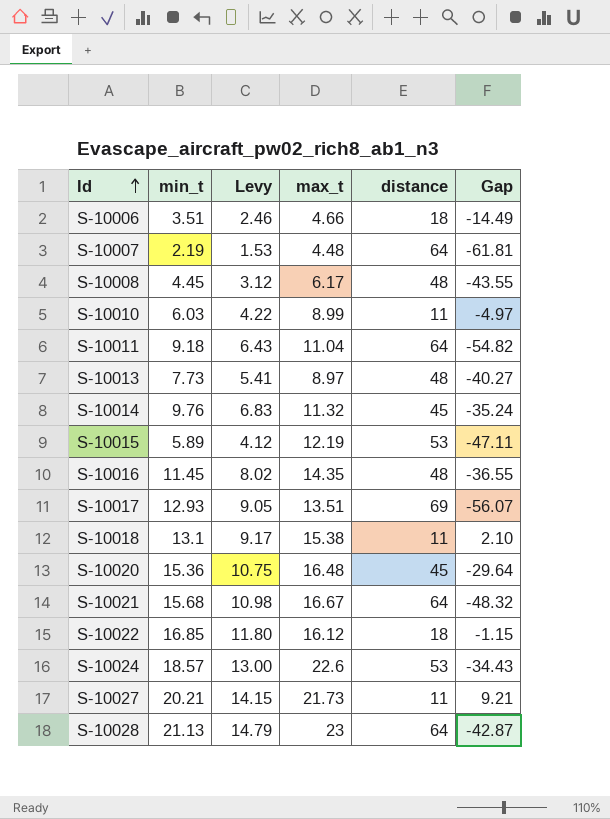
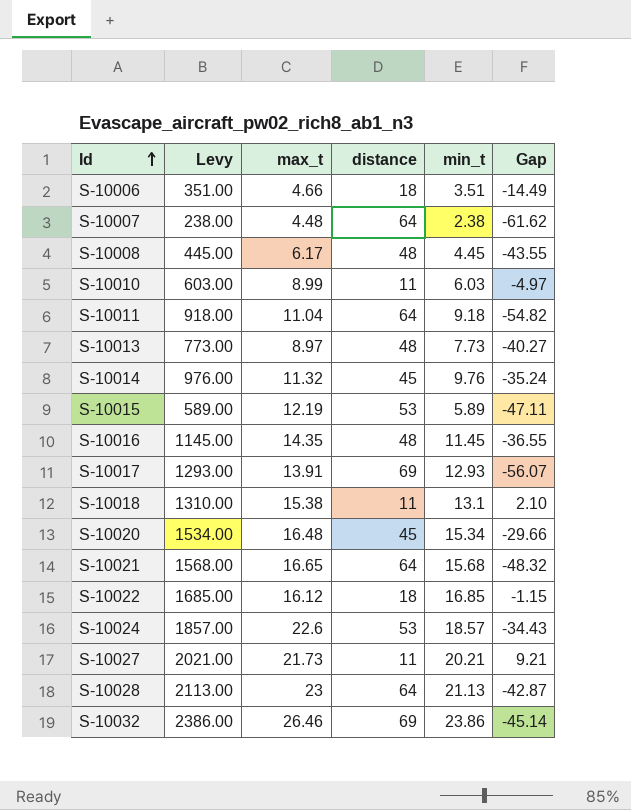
column Levy | formula: [min_t] * 0.7 -> [min_t] * 100
column min_t | position: 2 -> 5
S-10007 | min_t: 2.19 -> 2.38
S-10007 | Gap: -61.81 -> -61.62
S-10017 | max_t: 13.51 -> 13.91
S-10020 | min_t: 15.36 -> 15.34
S-10020 | Gap: -29.64 -> -29.66
S-10021 | max_t: 16.67 -> 16.65
row S-10032: none -> 2386.00 | 26.46 | 69 | 23.86 | -45.14

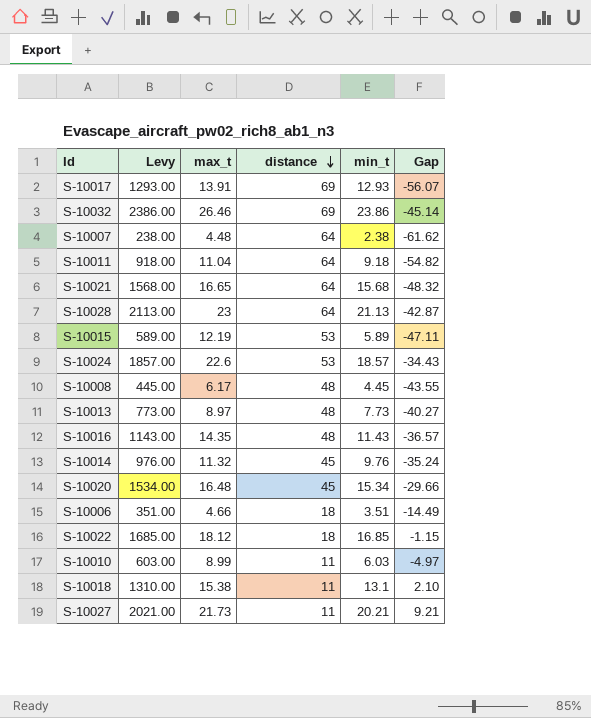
row order: Id ascending -> distance descending
S-10016 | Levy: 1145.00 -> 1143.00
S-10016 | min_t: 11.45 -> 11.43
S-10016 | Gap: -36.55 -> -36.57
S-10022 | max_t: 16.12 -> 18.12

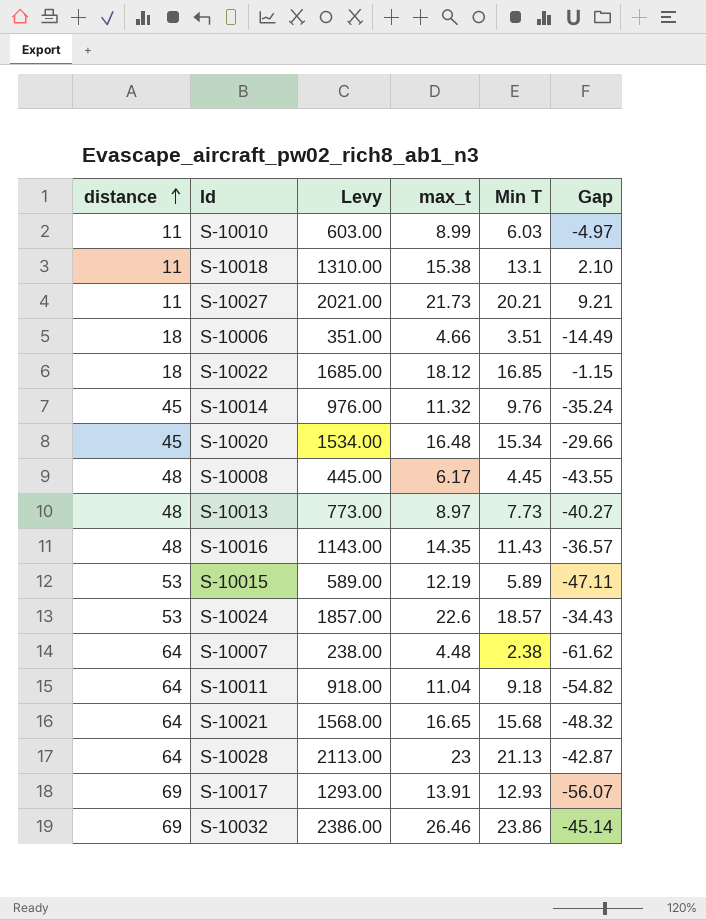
row order: distance descending -> distance ascending
column distance | position: 4 -> 1
column name: min_t -> Min T

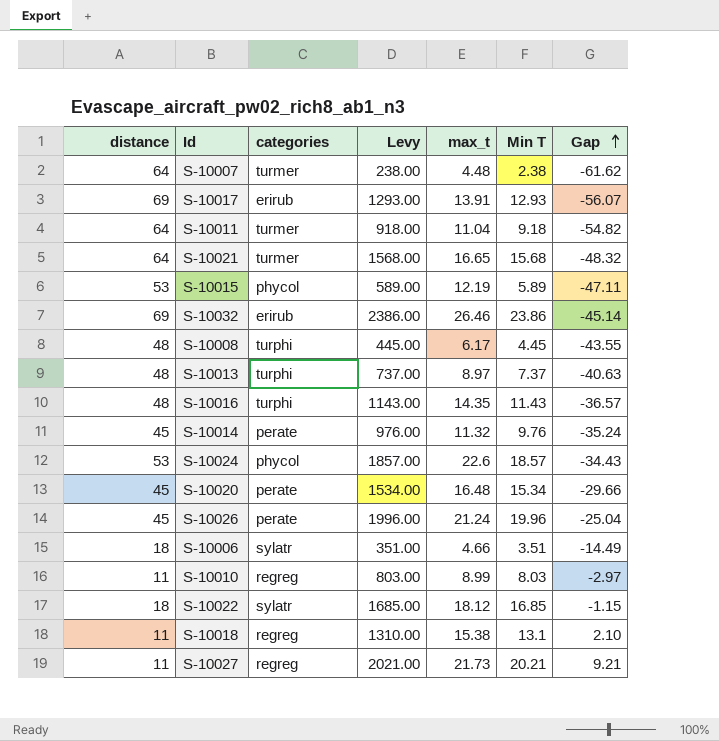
row order: distance ascending -> Gap ascending
column categories | position: none -> 3
row S-10028: 64 | 2113.00 | 23 | 21.13 | -42.87 -> none
S-10013 | Levy: 773.00 -> 737.00
S-10013 | Min T: 7.73 -> 7.37
S-10013 | Gap: -40.27 -> -40.63
row S-10026: none -> 45 | perate | 1996.00 | 21.24 | 19.96 | -25.04
S-10010 | Levy: 603.00 -> 803.00
S-10010 | Min T: 6.03 -> 8.03
S-10010 | Gap: -4.97 -> -2.97

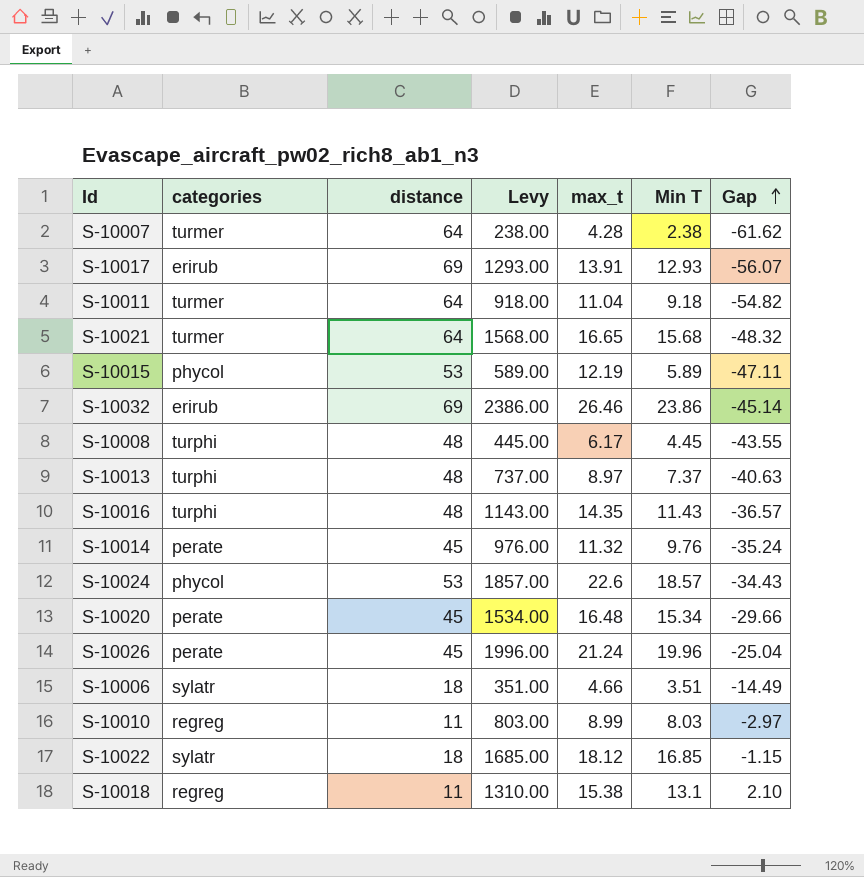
column distance | position: 1 -> 3
row S-10027: 11 | regreg | 2021.00 | 21.73 | 20.21 | 9.21 -> none
S-10007 | max_t: 4.48 -> 4.28

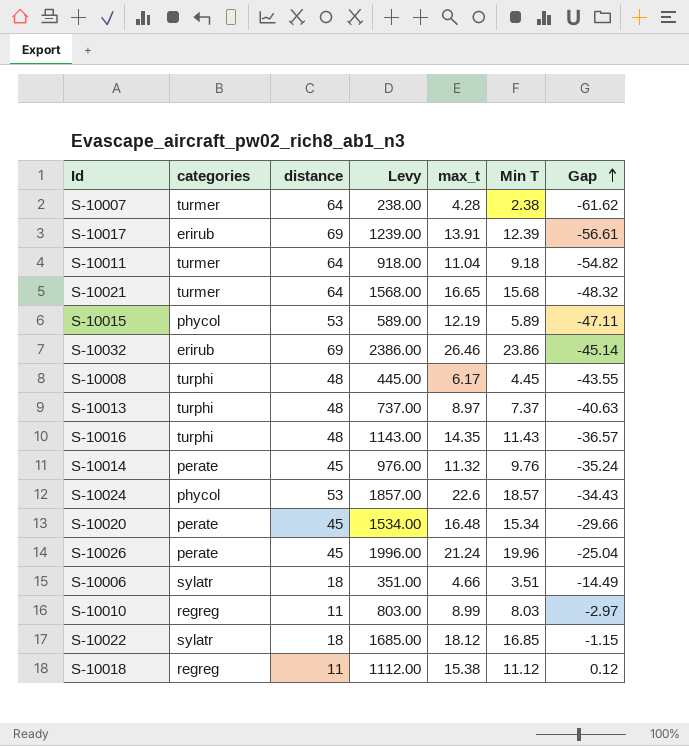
S-10017 | Levy: 1293.00 -> 1239.00
S-10017 | Min T: 12.93 -> 12.39
S-10017 | Gap: -56.07 -> -56.61
S-10018 | Levy: 1310.00 -> 1112.00
S-10018 | Min T: 13.1 -> 11.12
S-10018 | Gap: 2.10 -> 0.12

